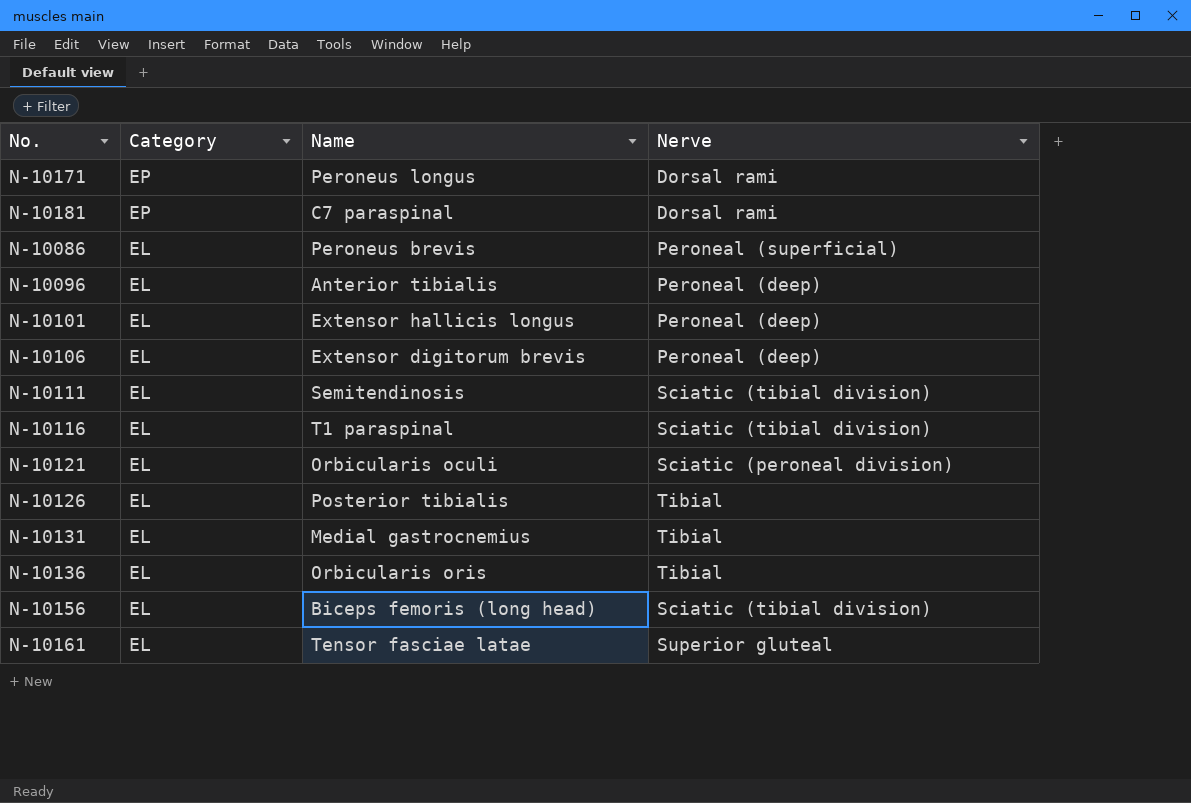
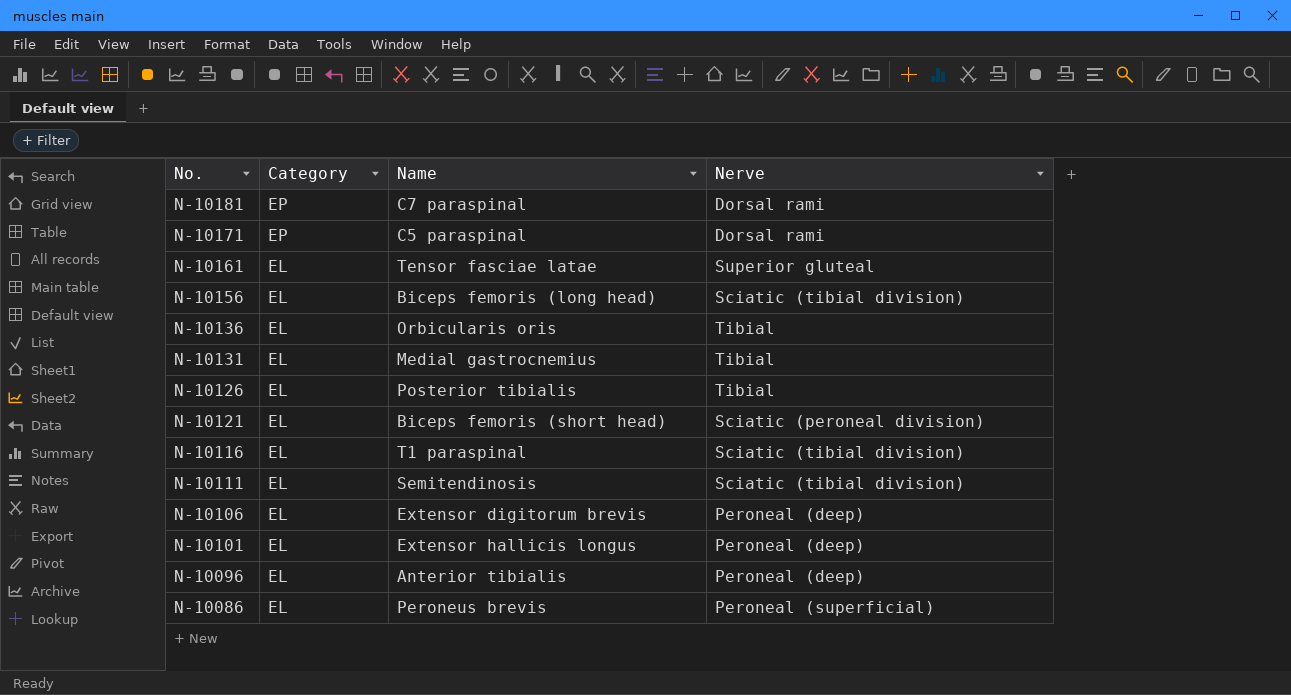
row order: Category descending -> No. descending
N-10171 | Name: Peroneus longus -> C5 paraspinal
N-10121 | Name: Orbicularis oculi -> Biceps femoris (short head)

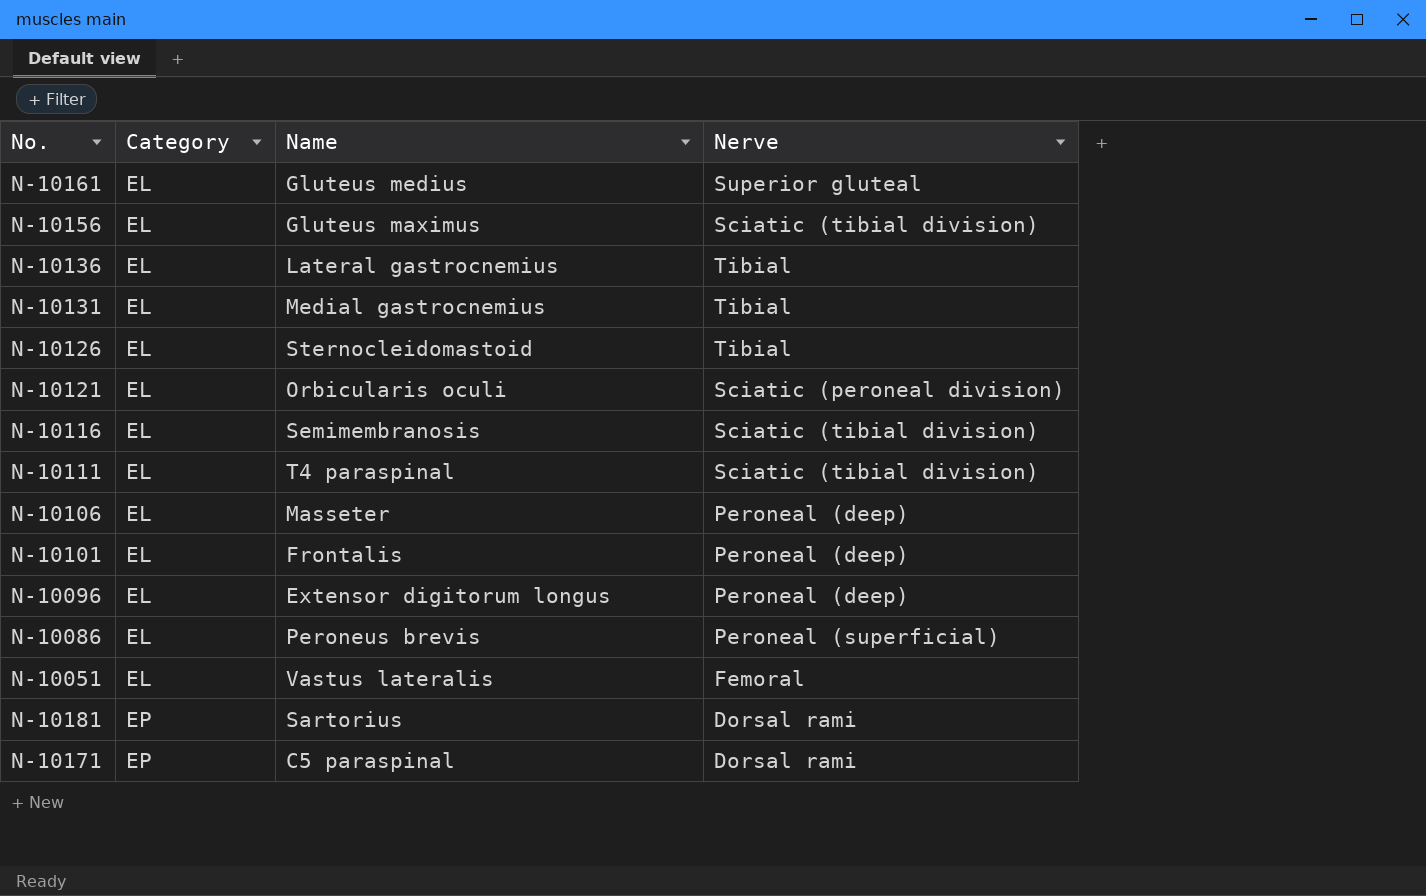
row order: No. descending -> Category ascending
N-10161 | Name: Tensor fasciae latae -> Gluteus medius
N-10156 | Name: Biceps femoris (long head) -> Gluteus maximus
N-10136 | Name: Orbicularis oris -> Lateral gastrocnemius
N-10126 | Name: Posterior tibialis -> Sternocleidomastoid
N-10121 | Name: Biceps femoris (short head) -> Orbicularis oculi
N-10116 | Name: T1 paraspinal -> Semimembranosis
N-10111 | Name: Semitendinosis -> T4 paraspinal
N-10106 | Name: Extensor digitorum brevis -> Masseter
N-10101 | Name: Extensor hallicis longus -> Frontalis
N-10096 | Name: Anterior tibialis -> Extensor digitorum longus
row N-10051: none -> EL | Vastus lateralis | Femoral
N-10181 | Name: C7 paraspinal -> Sartorius

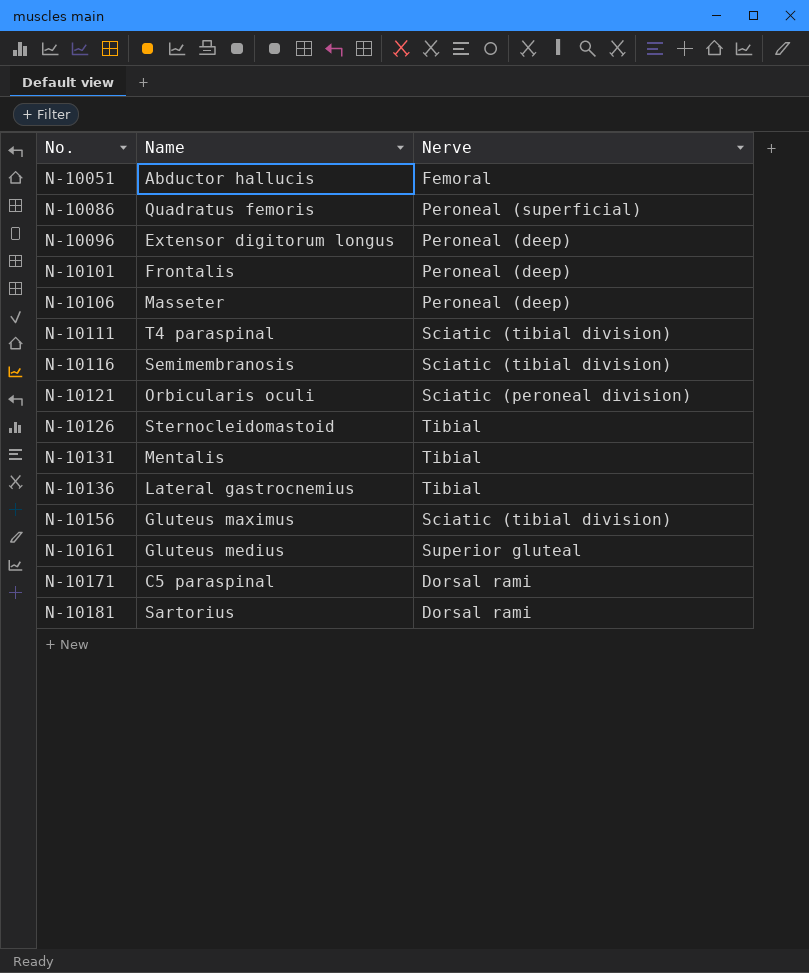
row order: Category ascending -> No. ascending
column Category | position: 2 -> none
N-10051 | Name: Vastus lateralis -> Abductor hallucis
N-10086 | Name: Peroneus brevis -> Quadratus femoris
N-10131 | Name: Medial gastrocnemius -> Mentalis

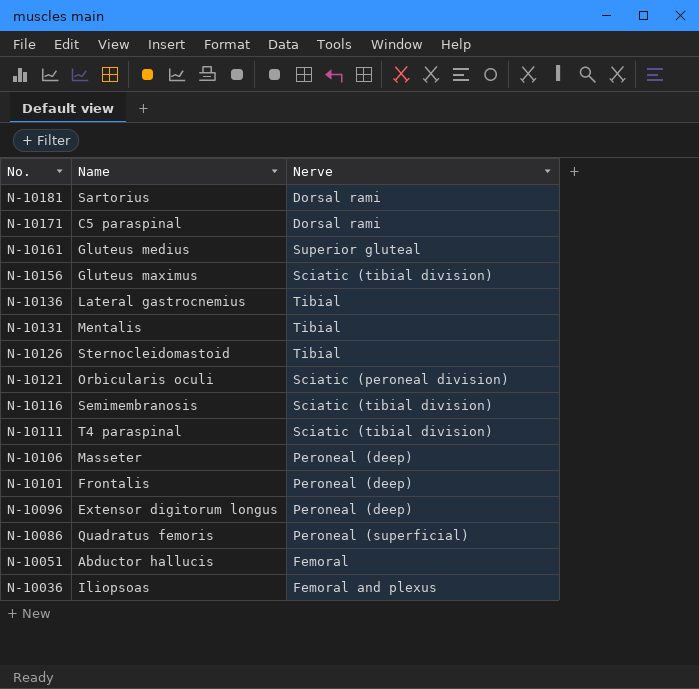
row order: No. ascending -> No. descending
row N-10036: none -> Iliopsoas | Femoral and plexus

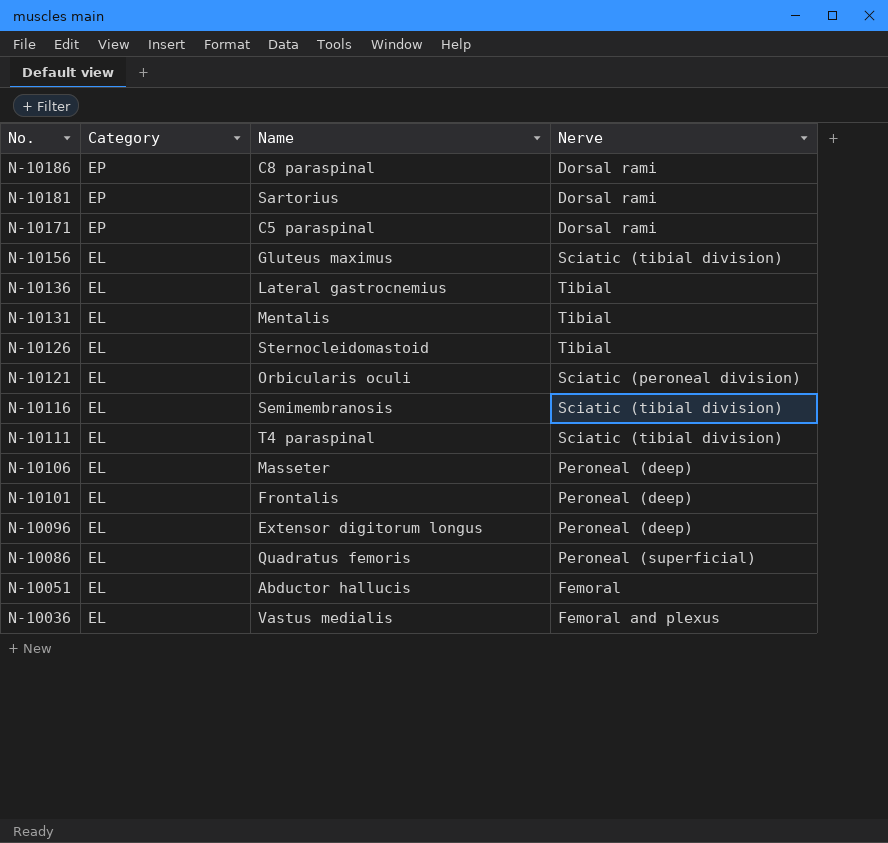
column Category | position: none -> 2
row N-10161: Gluteus medius | Superior gluteal -> none
row N-10186: none -> EP | C8 paraspinal | Dorsal rami
N-10036 | Name: Iliopsoas -> Vastus medialis

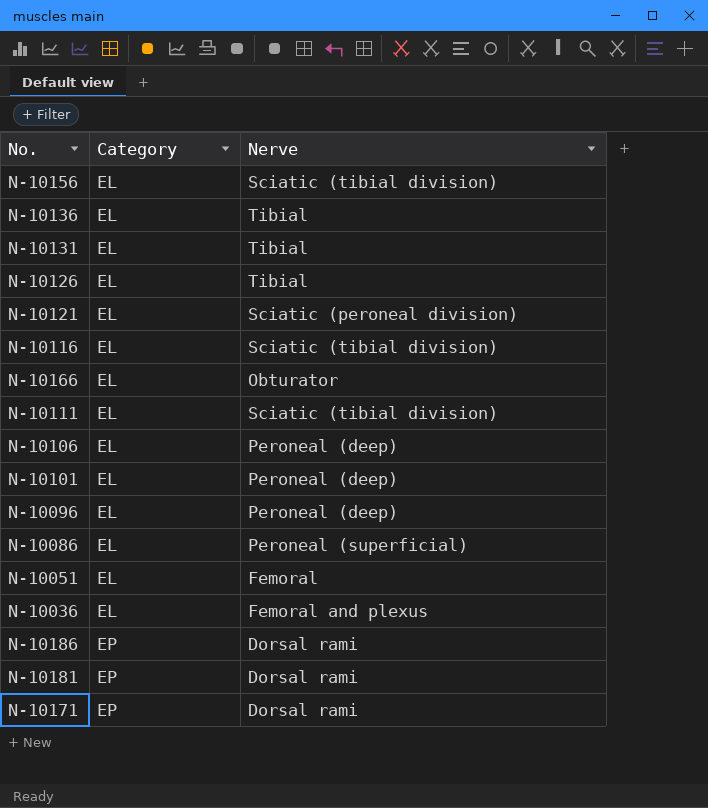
row order: No. descending -> Category ascending
column Name | position: 3 -> none
row N-10166: none -> EL | Obturator

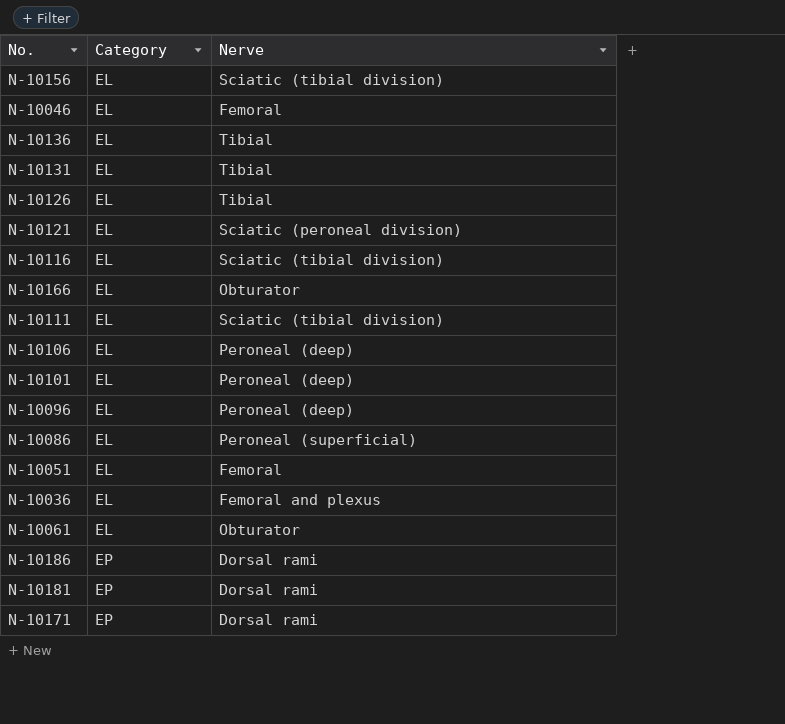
row N-10046: none -> EL | Femoral
row N-10061: none -> EL | Obturator

